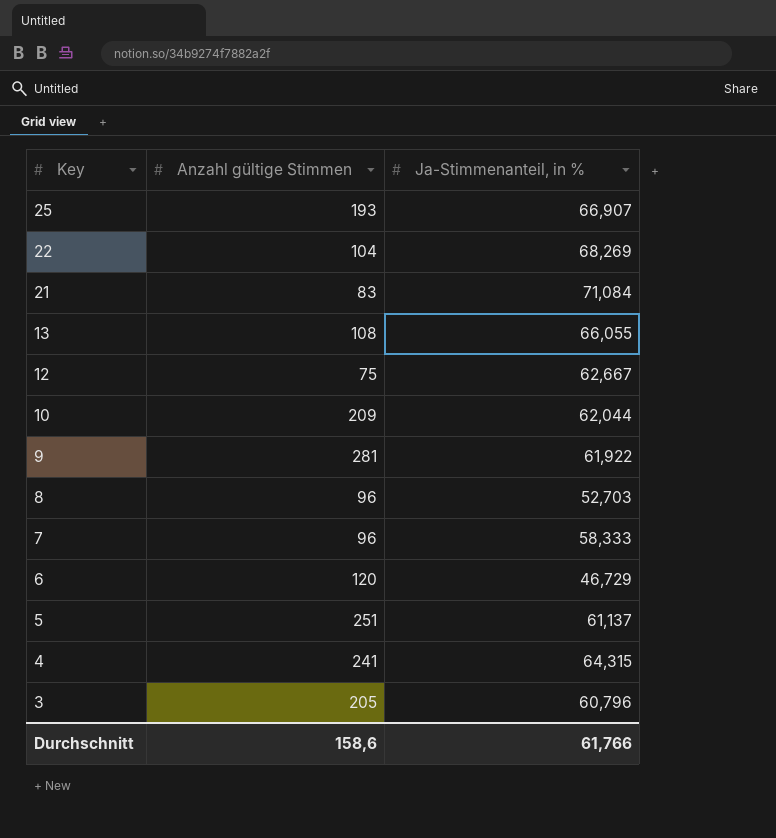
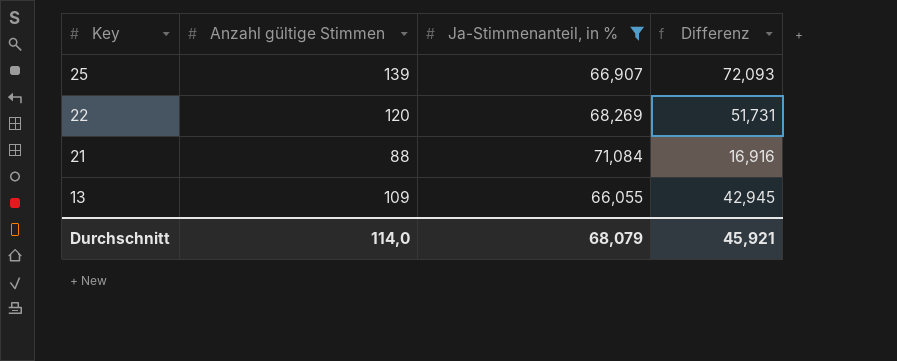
filter: none -> Ja-Stimmenanteil, in % >= 66,055
column Differenz | formula: none -> [Anzahl gültige Stimmen] - [Ja-Stimmenanteil, in %]
25 | Anzahl gültige Stimmen: 193 -> 139
22 | Anzahl gültige Stimmen: 104 -> 120
21 | Anzahl gültige Stimmen: 83 -> 88
13 | Anzahl gültige Stimmen: 108 -> 109
Durchschnitt | Anzahl gültige Stimmen: 158,6 -> 114,0
Durchschnitt | Ja-Stimmenanteil, in %: 61,766 -> 68,079

